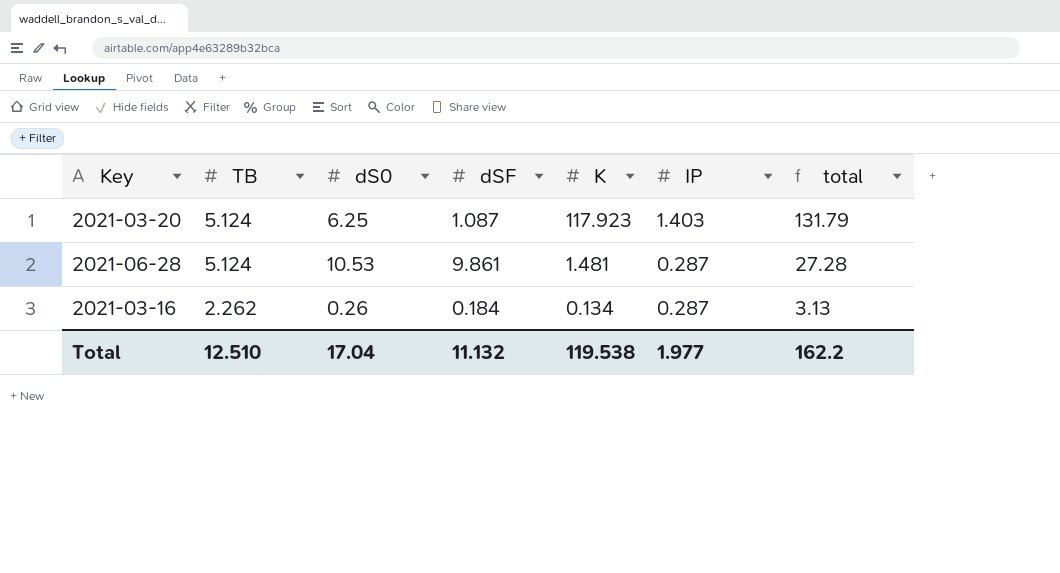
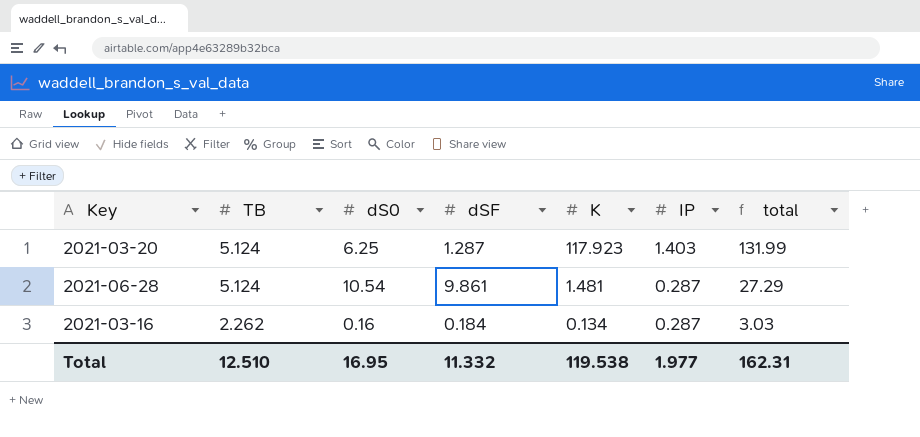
2021-03-20 | dSF: 1.087 -> 1.287
2021-03-20 | total: 131.79 -> 131.99
2021-06-28 | dS0: 10.53 -> 10.54
2021-06-28 | total: 27.28 -> 27.29
2021-03-16 | dS0: 0.26 -> 0.16
2021-03-16 | total: 3.13 -> 3.03
Total | dS0: 17.04 -> 16.95
Total | dSF: 11.132 -> 11.332
Total | total: 162.2 -> 162.31

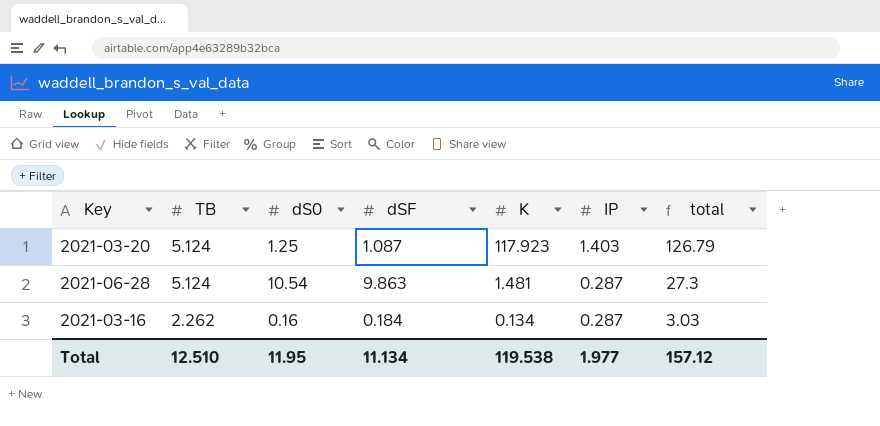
2021-03-20 | dS0: 6.25 -> 1.25
2021-03-20 | dSF: 1.287 -> 1.087
2021-03-20 | total: 131.99 -> 126.79
2021-06-28 | dSF: 9.861 -> 9.863
2021-06-28 | total: 27.29 -> 27.3
Total | dS0: 16.95 -> 11.95
Total | dSF: 11.332 -> 11.134
Total | total: 162.31 -> 157.12

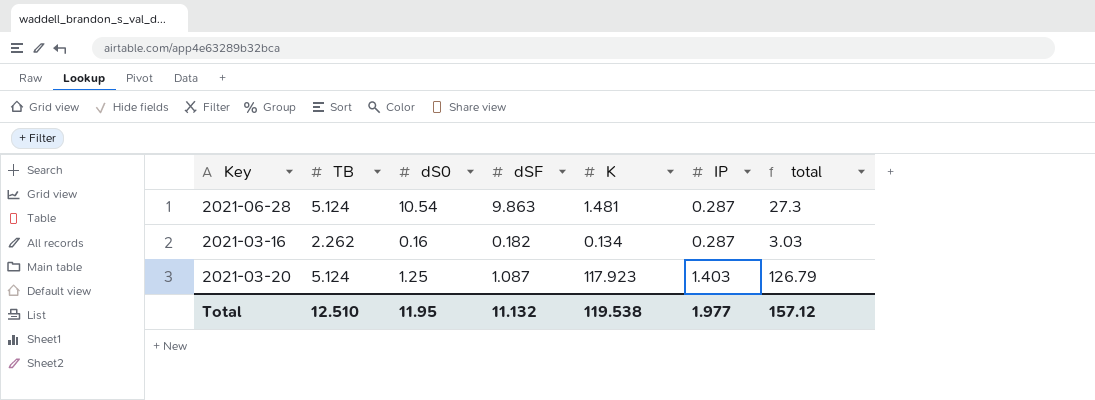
row order: TB descending -> IP ascending
2021-03-16 | dSF: 0.184 -> 0.182
Total | dSF: 11.134 -> 11.132

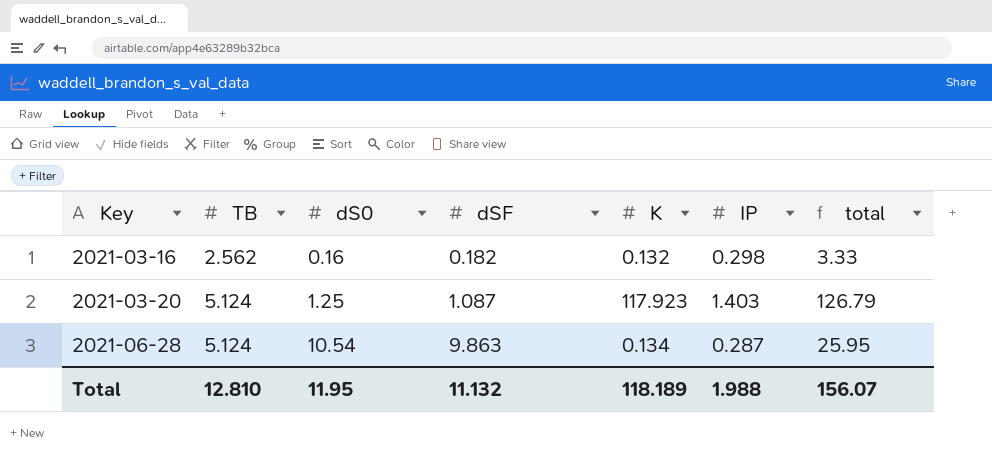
row order: IP ascending -> Key ascending
2021-03-16 | TB: 2.262 -> 2.562
2021-03-16 | K: 0.134 -> 0.132
2021-03-16 | IP: 0.287 -> 0.298
2021-03-16 | total: 3.03 -> 3.33
2021-06-28 | K: 1.481 -> 0.134
2021-06-28 | total: 27.3 -> 25.95
Total | TB: 12.510 -> 12.810
Total | K: 119.538 -> 118.189
Total | IP: 1.977 -> 1.988
Total | total: 157.12 -> 156.07

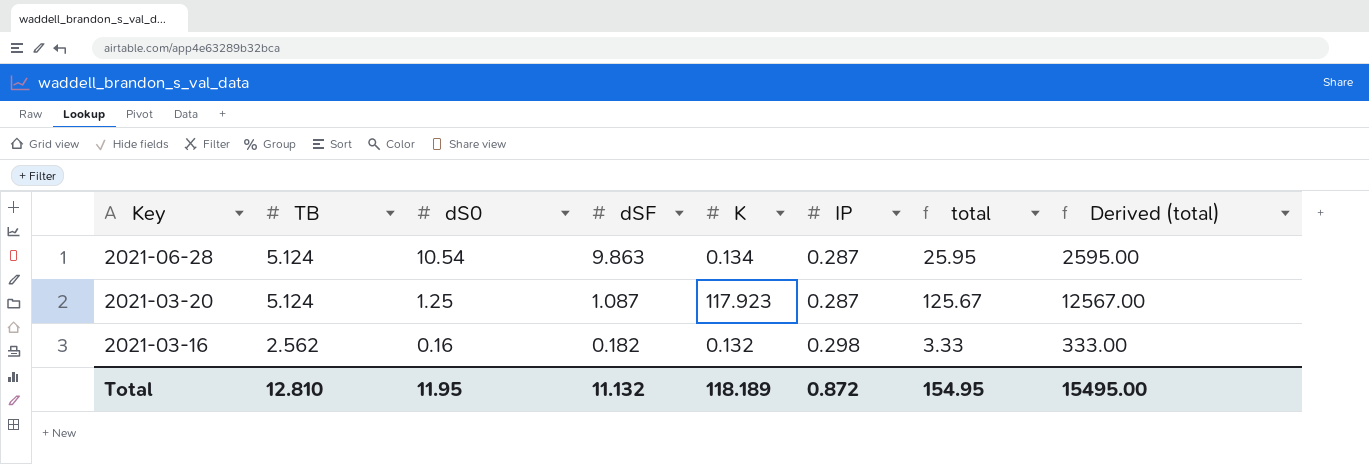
row order: Key ascending -> Key descending
column Derived (total) | formula: none -> [total] * 100
2021-03-20 | IP: 1.403 -> 0.287
2021-03-20 | total: 126.79 -> 125.67
Total | IP: 1.988 -> 0.872
Total | total: 156.07 -> 154.95

